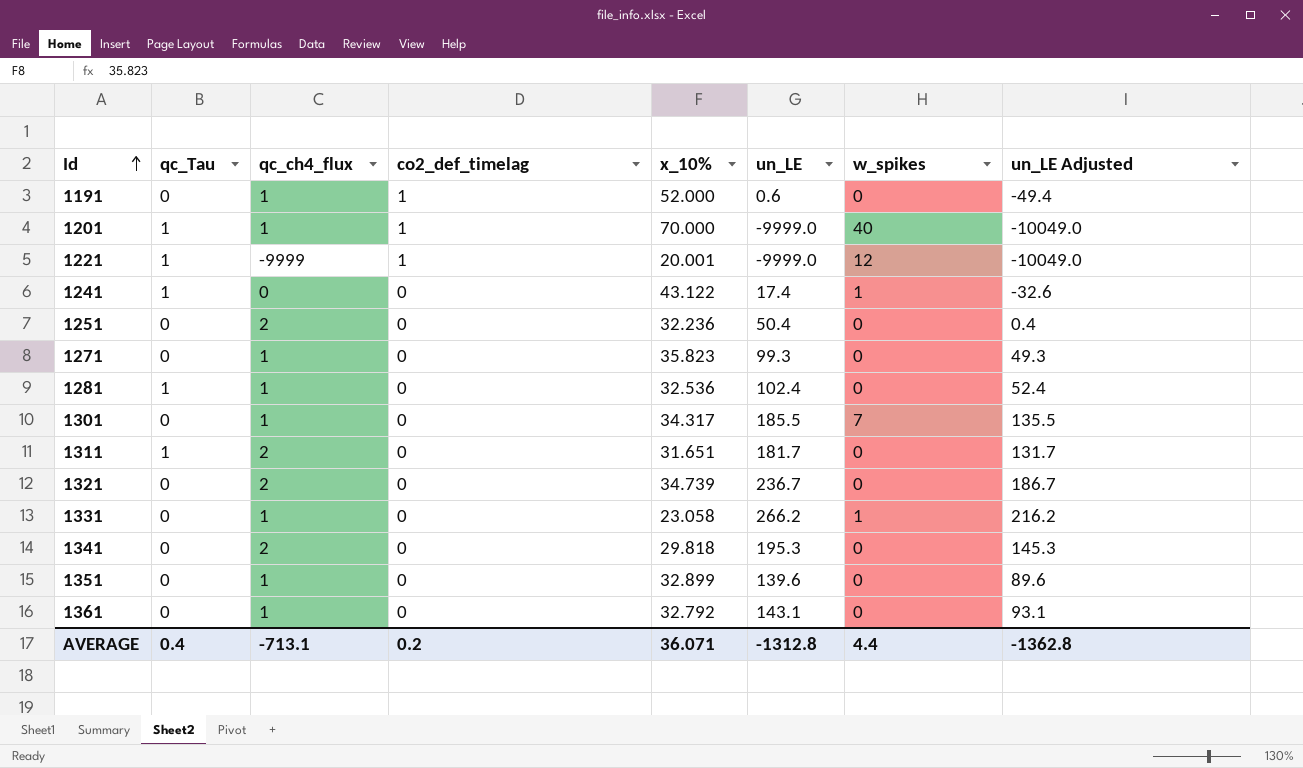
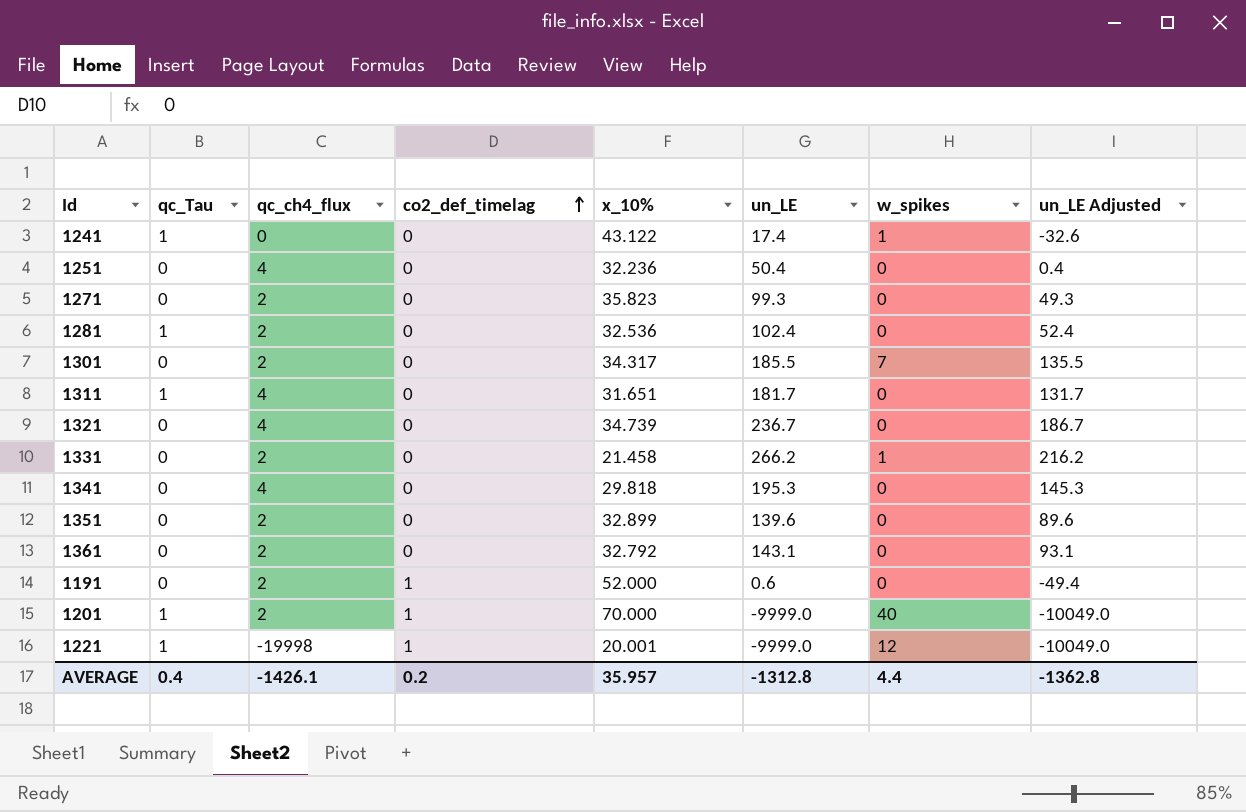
row order: Id ascending -> co2_def_timelag ascending
1251 | qc_ch4_flux: 2 -> 4
1271 | qc_ch4_flux: 1 -> 2
1281 | qc_ch4_flux: 1 -> 2
1301 | qc_ch4_flux: 1 -> 2
1311 | qc_ch4_flux: 2 -> 4
1321 | qc_ch4_flux: 2 -> 4
1331 | qc_ch4_flux: 1 -> 2
1331 | x_10%: 23.058 -> 21.458
1341 | qc_ch4_flux: 2 -> 4
1351 | qc_ch4_flux: 1 -> 2
1361 | qc_ch4_flux: 1 -> 2
1191 | qc_ch4_flux: 1 -> 2
1201 | qc_ch4_flux: 1 -> 2
1221 | qc_ch4_flux: -9999 -> -19998
AVERAGE | qc_ch4_flux: -713.1 -> -1426.1
AVERAGE | x_10%: 36.071 -> 35.957

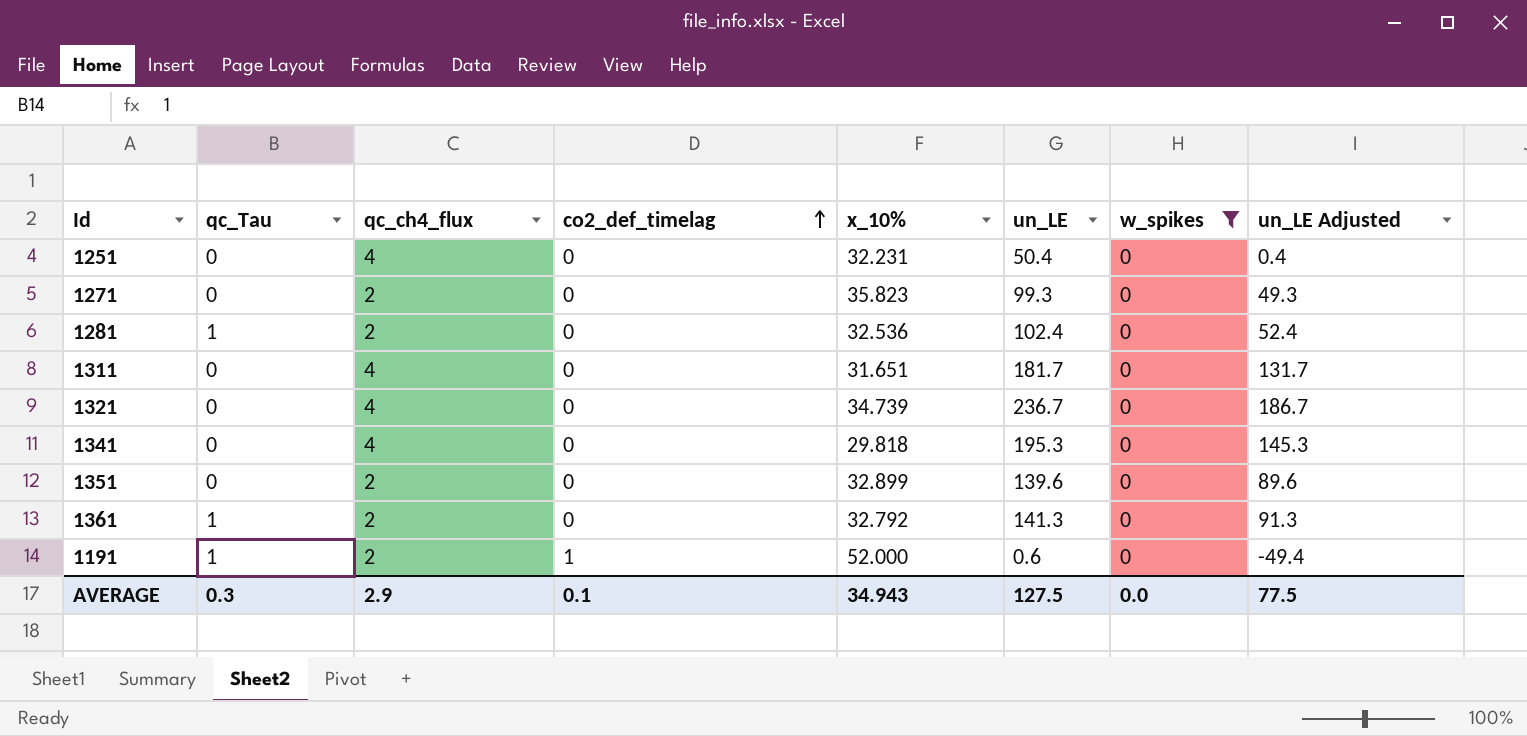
filter: none -> w_spikes = 0
1251 | x_10%: 32.236 -> 32.231
1311 | qc_Tau: 1 -> 0
1361 | qc_Tau: 0 -> 1
1361 | un_LE: 143.1 -> 141.3
1361 | un_LE Adjusted: 93.1 -> 91.3
1191 | qc_Tau: 0 -> 1
AVERAGE | qc_Tau: 0.4 -> 0.3
AVERAGE | qc_ch4_flux: -1426.1 -> 2.9
AVERAGE | co2_def_timelag: 0.2 -> 0.1
AVERAGE | x_10%: 35.957 -> 34.943
AVERAGE | un_LE: -1312.8 -> 127.5
AVERAGE | w_spikes: 4.4 -> 0.0
AVERAGE | un_LE Adjusted: -1362.8 -> 77.5

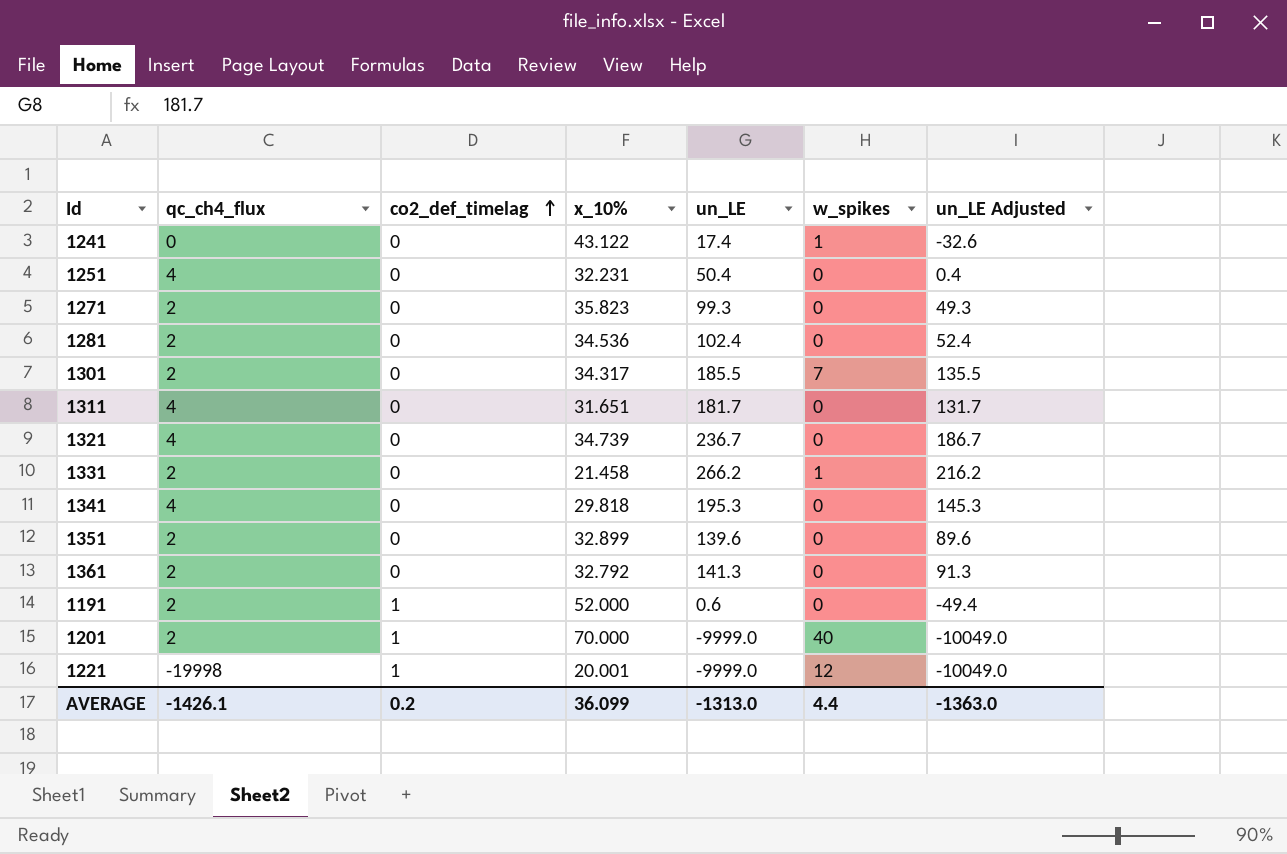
filter: w_spikes = 0 -> none
column qc_Tau | position: 2 -> none
1281 | x_10%: 32.536 -> 34.536
AVERAGE | qc_ch4_flux: 2.9 -> -1426.1
AVERAGE | co2_def_timelag: 0.1 -> 0.2
AVERAGE | x_10%: 34.943 -> 36.099
AVERAGE | un_LE: 127.5 -> -1313.0
AVERAGE | w_spikes: 0.0 -> 4.4
AVERAGE | un_LE Adjusted: 77.5 -> -1363.0

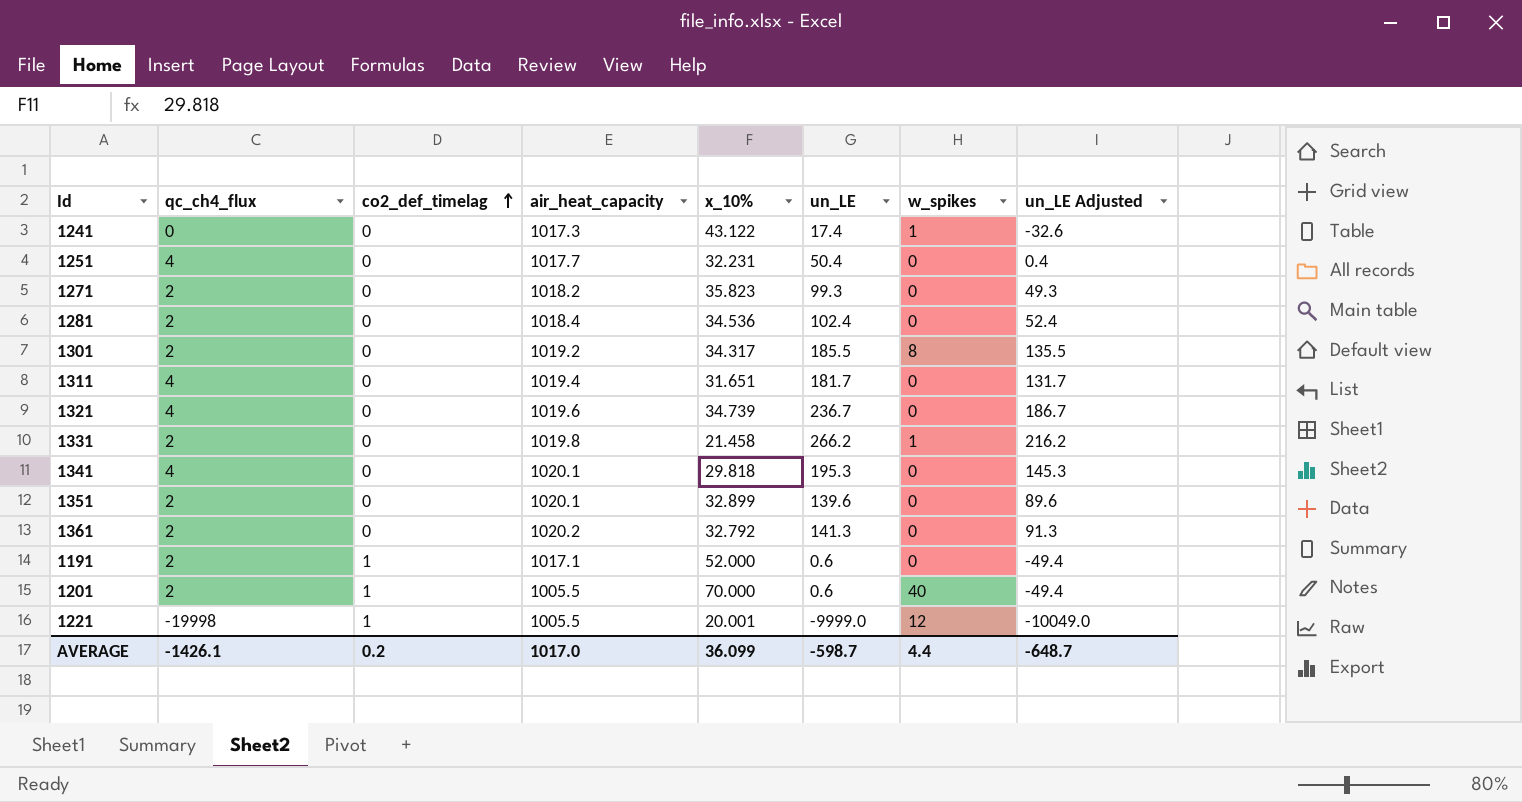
column air_heat_capacity | position: none -> 4
1301 | w_spikes: 7 -> 8
1201 | un_LE: -9999.0 -> 0.6
1201 | un_LE Adjusted: -10049.0 -> -49.4
AVERAGE | un_LE: -1313.0 -> -598.7
AVERAGE | un_LE Adjusted: -1363.0 -> -648.7

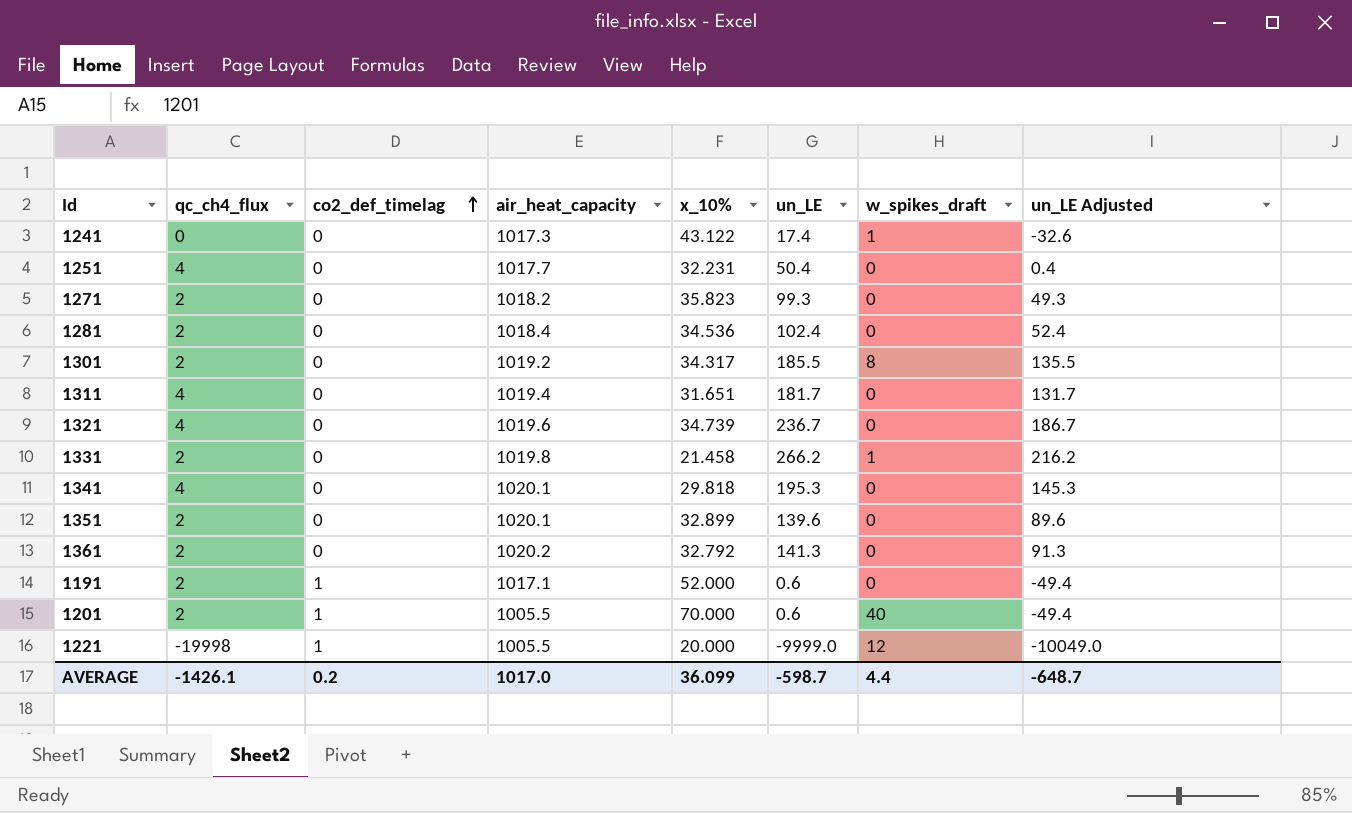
column name: w_spikes -> w_spikes_draft
1221 | x_10%: 20.001 -> 20.000

